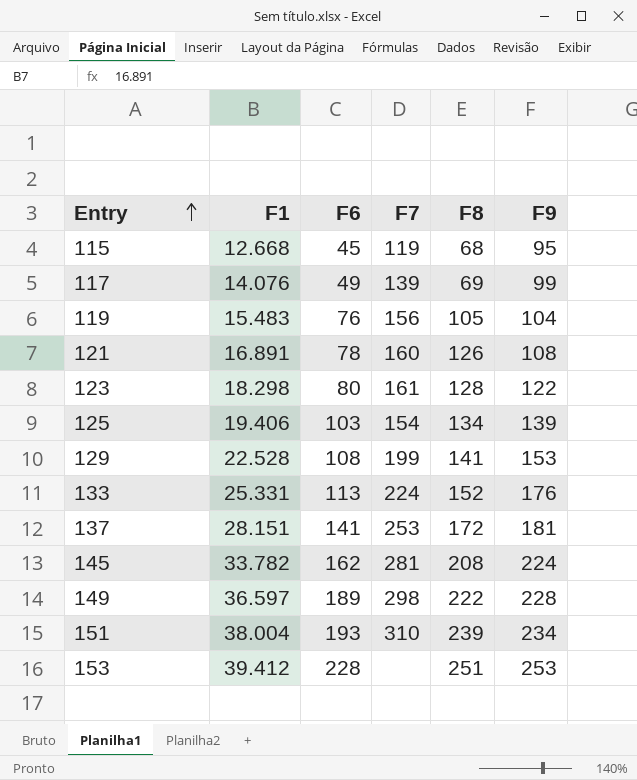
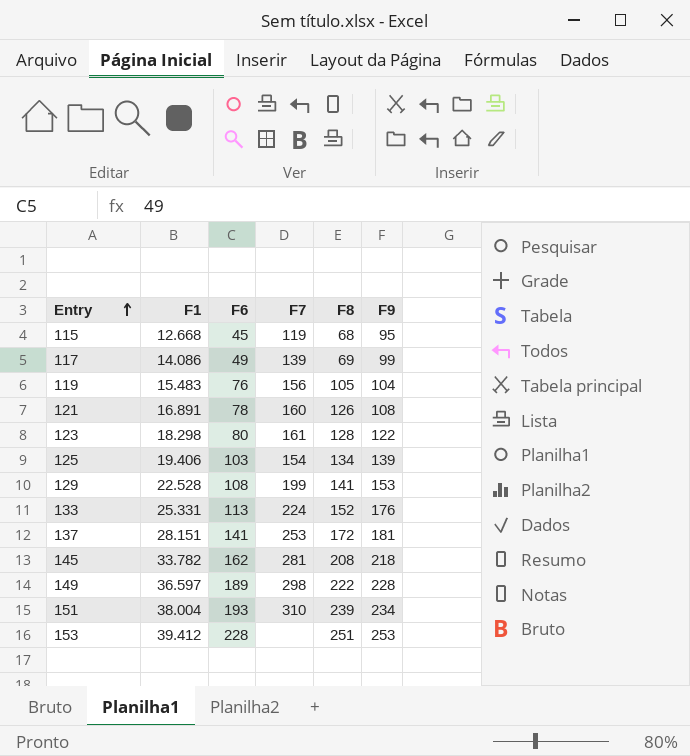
117 | F1: 14.076 -> 14.086
145 | F9: 224 -> 218

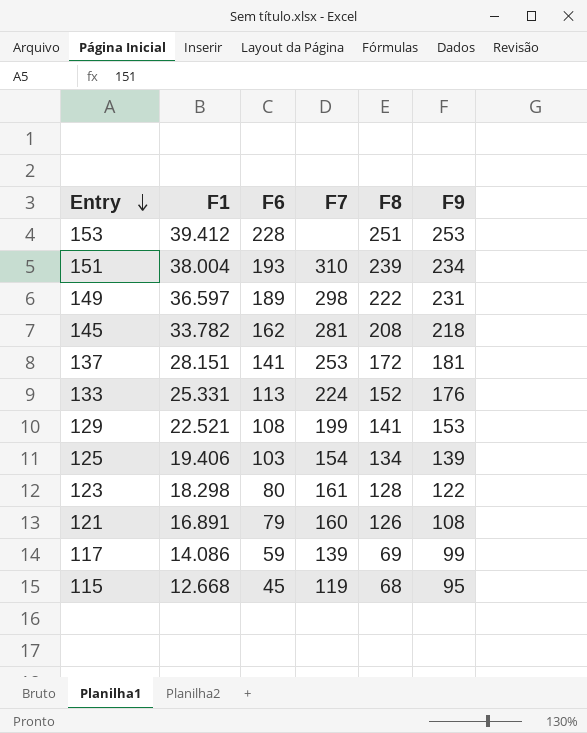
row order: Entry ascending -> Entry descending
row 119: 15.483 | 76 | 156 | 105 | 104 -> none
149 | F9: 228 -> 231
129 | F1: 22.528 -> 22.521
121 | F6: 78 -> 79
117 | F6: 49 -> 59

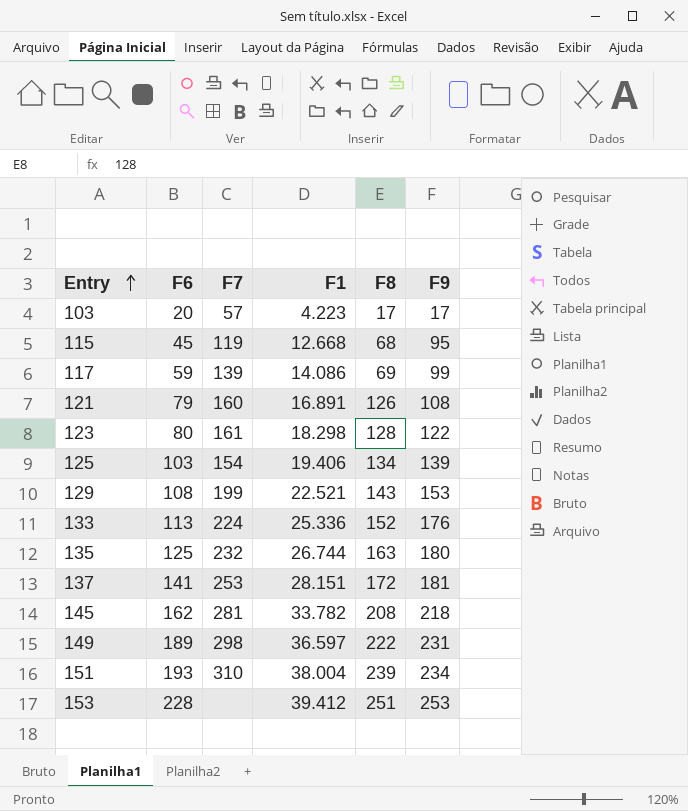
row order: Entry descending -> Entry ascending
column F1 | position: 2 -> 4
row 103: none -> 20 | 57 | 4.223 | 17 | 17
129 | F8: 141 -> 143
133 | F1: 25.331 -> 25.336
row 135: none -> 125 | 232 | 26.744 | 163 | 180

